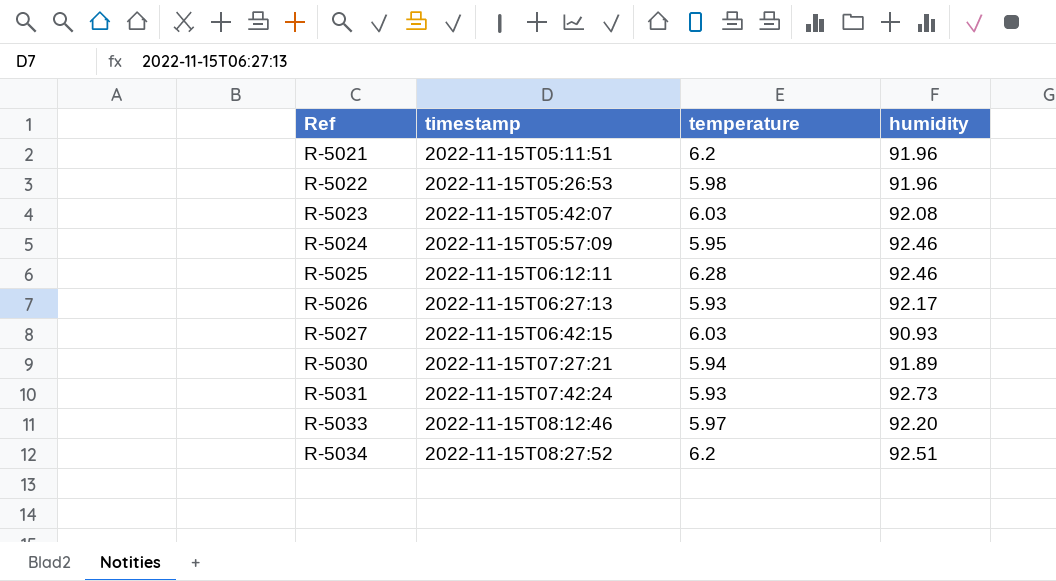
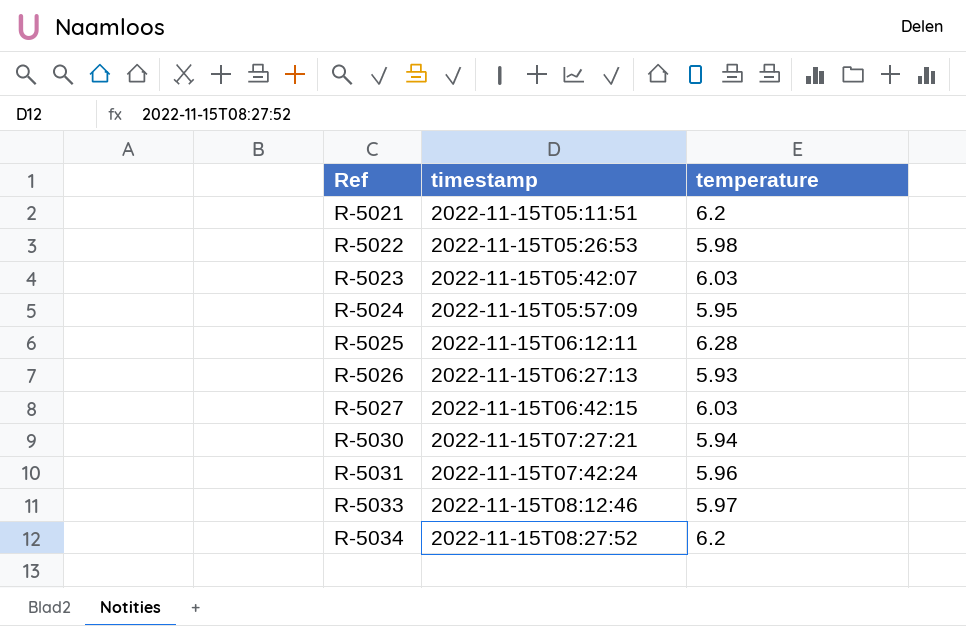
column humidity | position: 4 -> none
R-5031 | temperature: 5.93 -> 5.96

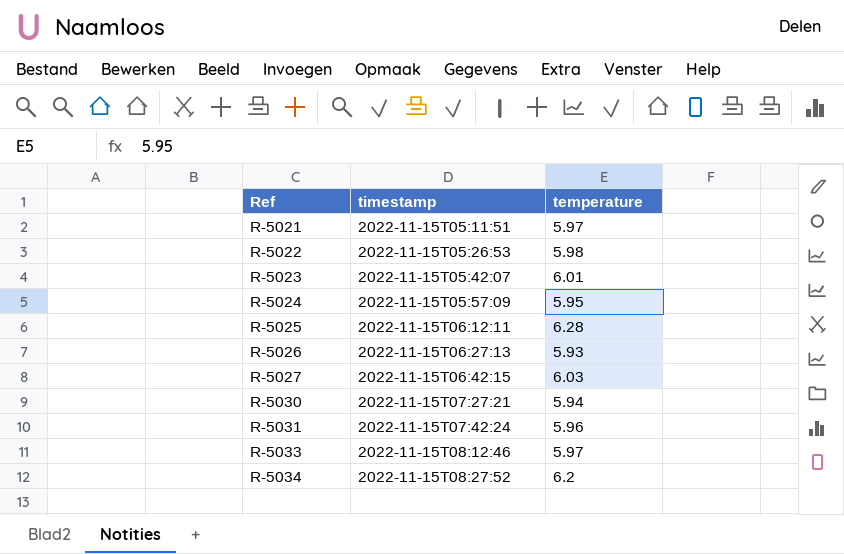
R-5021 | temperature: 6.2 -> 5.97
R-5023 | temperature: 6.03 -> 6.01

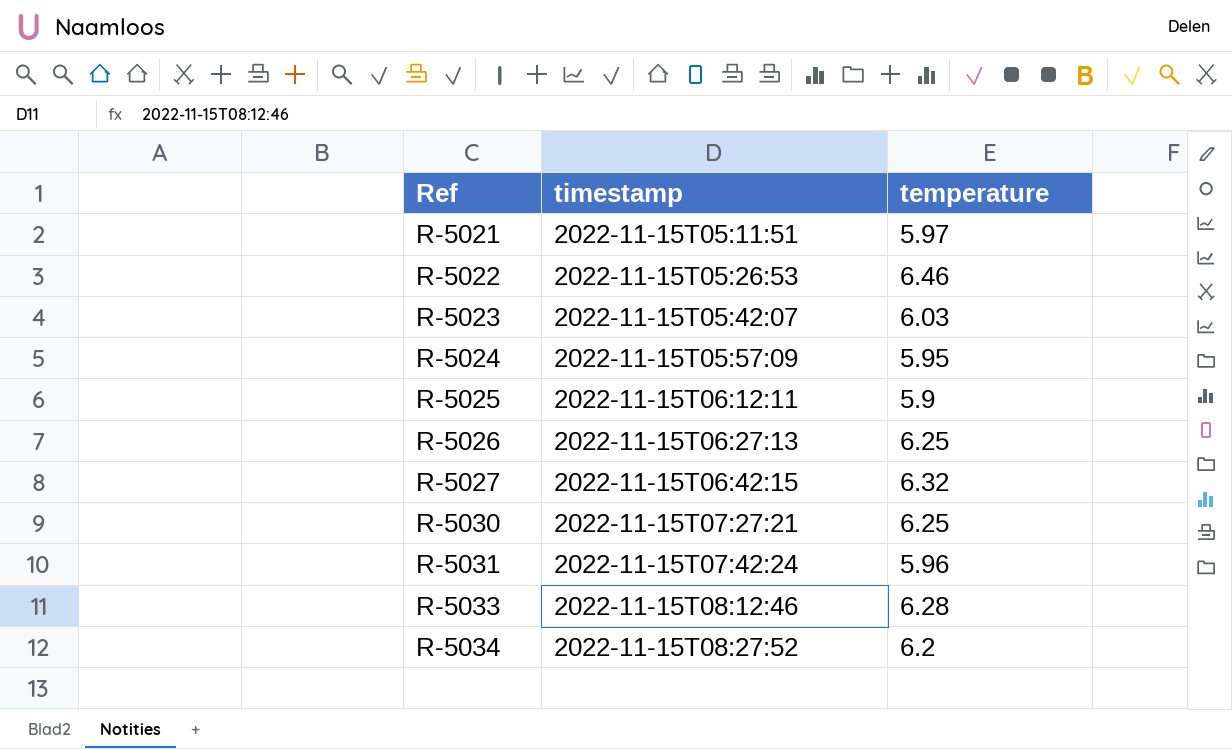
R-5022 | temperature: 5.98 -> 6.46
R-5023 | temperature: 6.01 -> 6.03
R-5025 | temperature: 6.28 -> 5.9
R-5026 | temperature: 5.93 -> 6.25
R-5027 | temperature: 6.03 -> 6.32
R-5030 | temperature: 5.94 -> 6.25
R-5033 | temperature: 5.97 -> 6.28

